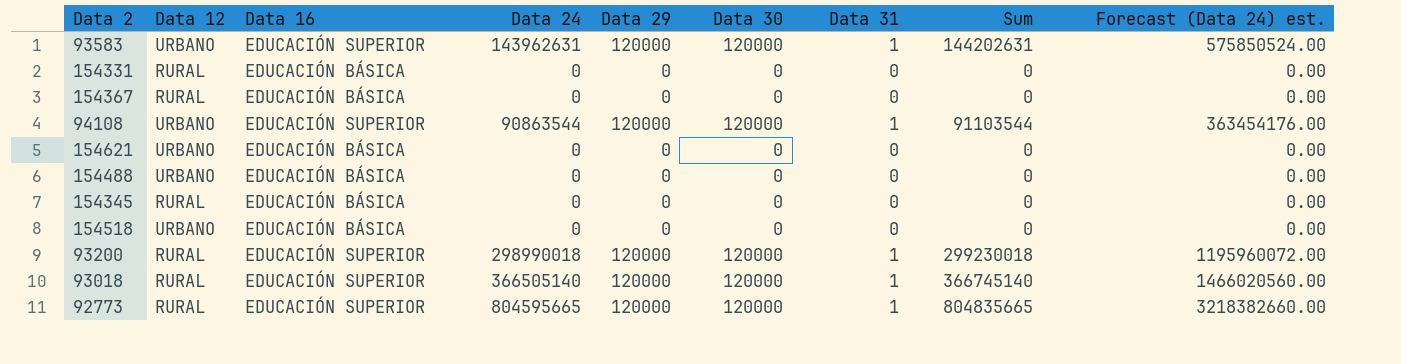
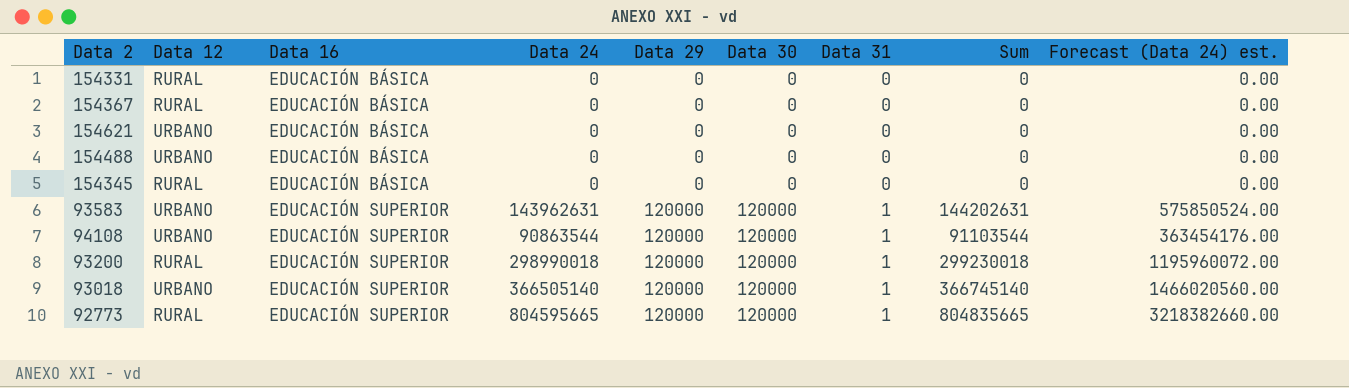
row order: none -> Data 16 ascending
row 154518: URBANO | EDUCACIÓN BÁSICA | 0 | 0 | 0 | 0 | 0 | 0.00 -> none
93018 | Data 12: RURAL -> URBANO

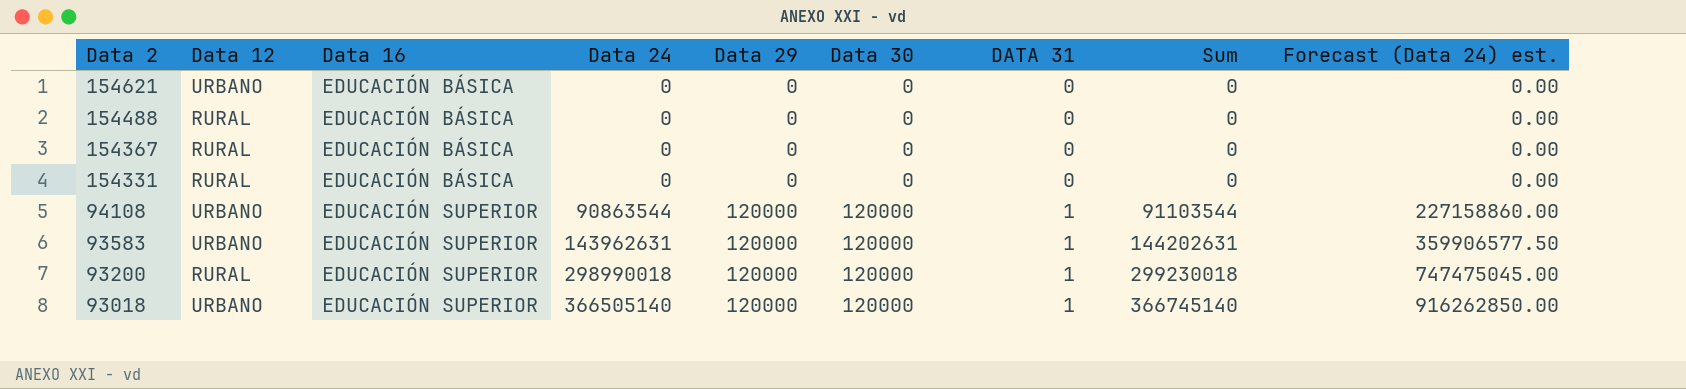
row order: Data 16 ascending -> Data 2 descending
column name: Data 31 -> DATA 31
column Forecast (Data 24) est. | formula: [Data 24] * 4 -> [Data 24] * 2.5
row 154345: RURAL | EDUCACIÓN BÁSICA | 0 | 0 | 0 | 0 | 0 | 0.00 -> none
row 92773: RURAL | EDUCACIÓN SUPERIOR | 804595665 | 120000 | 120000 | 1 | 804835665 | 3218382660.00 -> none
154488 | Data 12: URBANO -> RURAL

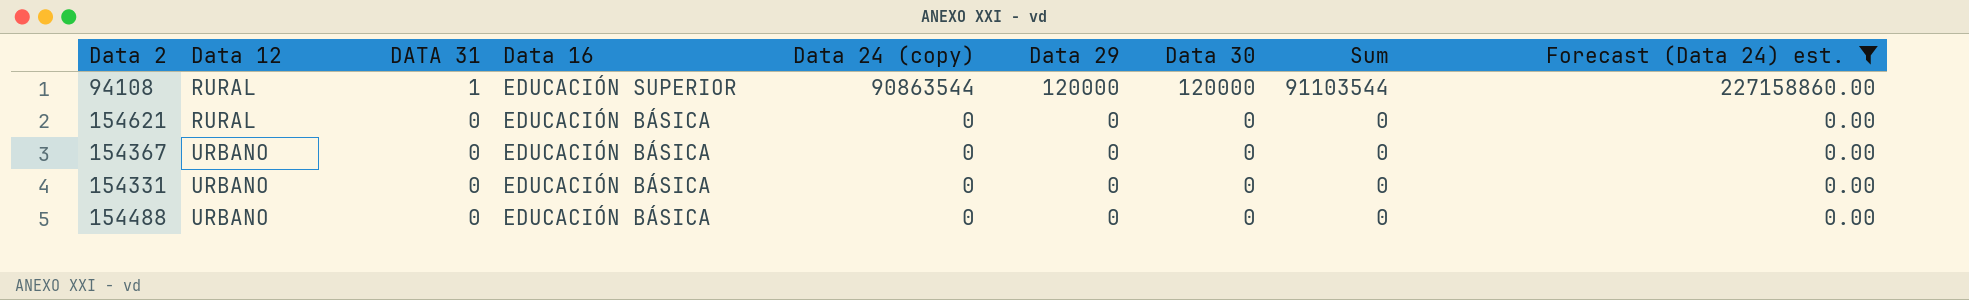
filter: none -> Forecast (Data 24) est. <= 227158860.00
row order: Data 2 descending -> Data 12 ascending
column DATA 31 | position: 7 -> 3
column name: Data 24 -> Data 24 (copy)
94108 | Data 12: URBANO -> RURAL
154621 | Data 12: URBANO -> RURAL
154367 | Data 12: RURAL -> URBANO
154331 | Data 12: RURAL -> URBANO
154488 | Data 12: RURAL -> URBANO

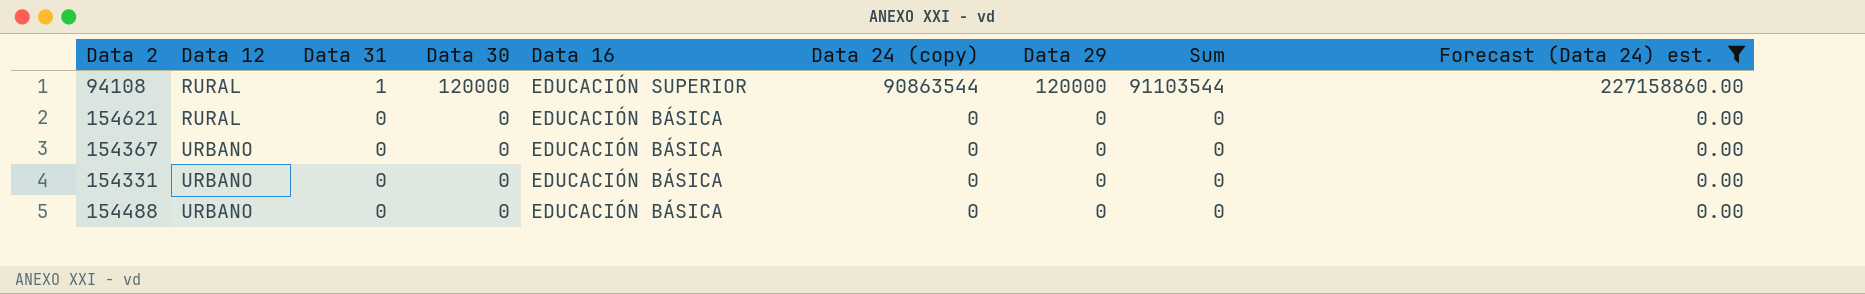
column name: DATA 31 -> Data 31
column Data 30 | position: 7 -> 4

